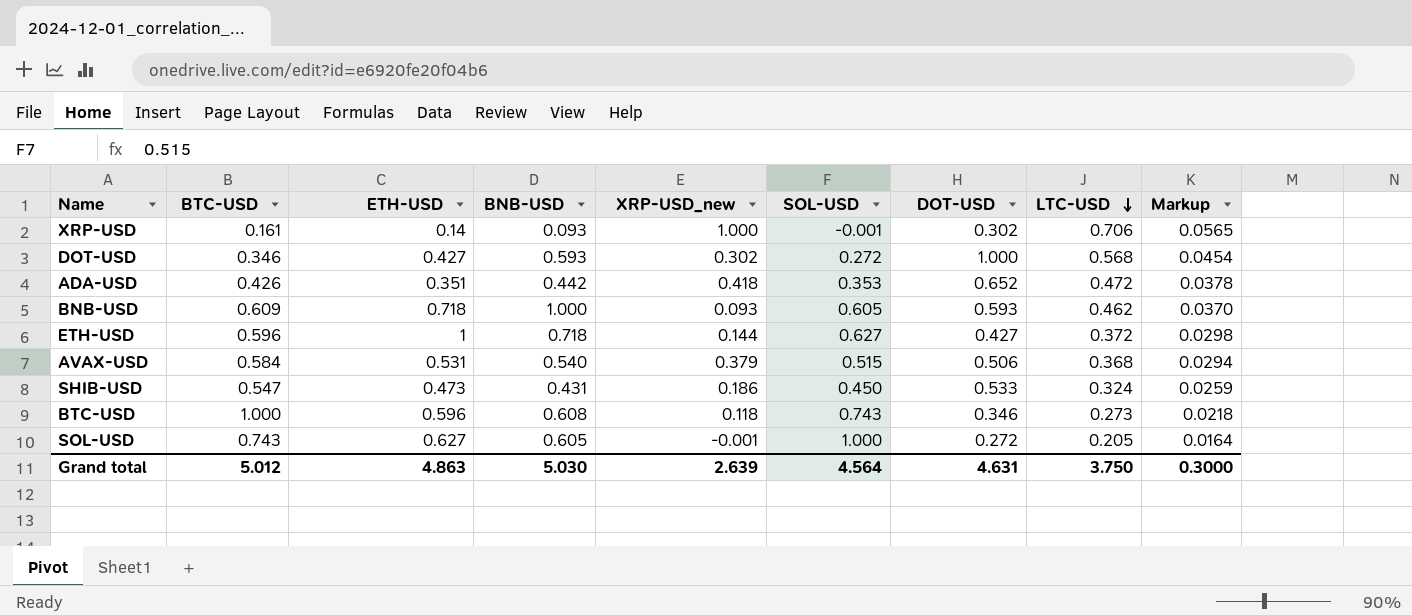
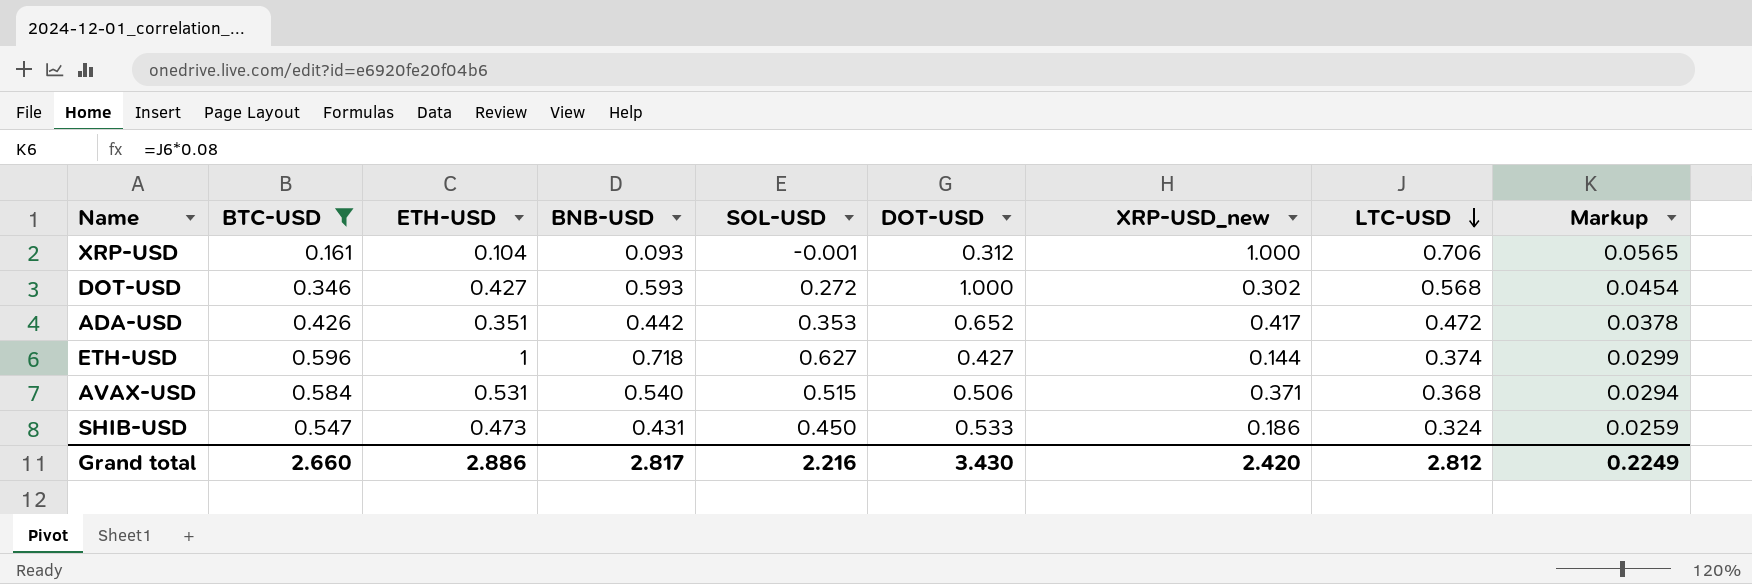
filter: none -> BTC-USD <= 0.596
column XRP-USD_new | position: 5 -> 7
XRP-USD | ETH-USD: 0.14 -> 0.104
XRP-USD | DOT-USD: 0.302 -> 0.312
ADA-USD | XRP-USD_new: 0.418 -> 0.417
ETH-USD | LTC-USD: 0.372 -> 0.374
ETH-USD | Markup: 0.0298 -> 0.0299
AVAX-USD | XRP-USD_new: 0.379 -> 0.371
Grand total | BTC-USD: 5.012 -> 2.660
Grand total | ETH-USD: 4.863 -> 2.886
Grand total | BNB-USD: 5.030 -> 2.817
Grand total | SOL-USD: 4.564 -> 2.216
Grand total | DOT-USD: 4.631 -> 3.430
Grand total | XRP-USD_new: 2.639 -> 2.420
Grand total | LTC-USD: 3.750 -> 2.812
Grand total | Markup: 0.3000 -> 0.2249

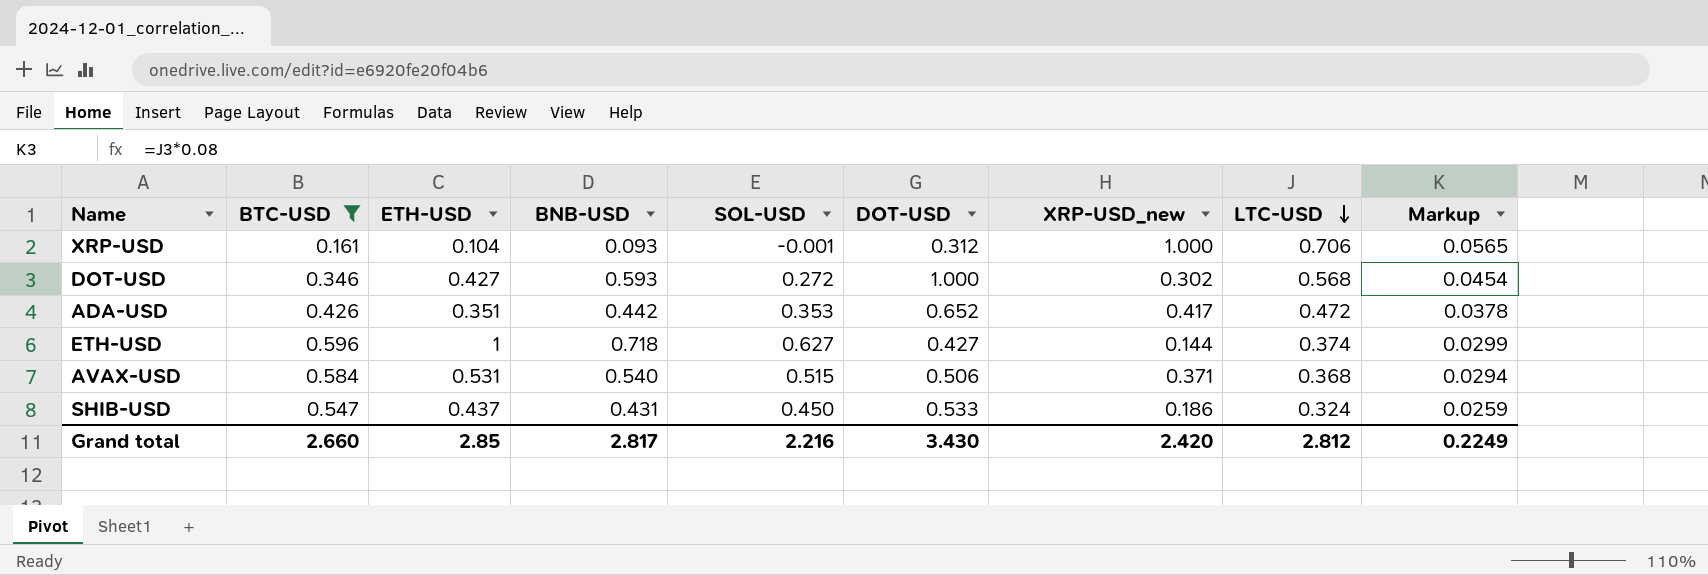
SHIB-USD | ETH-USD: 0.473 -> 0.437
Grand total | ETH-USD: 2.886 -> 2.85

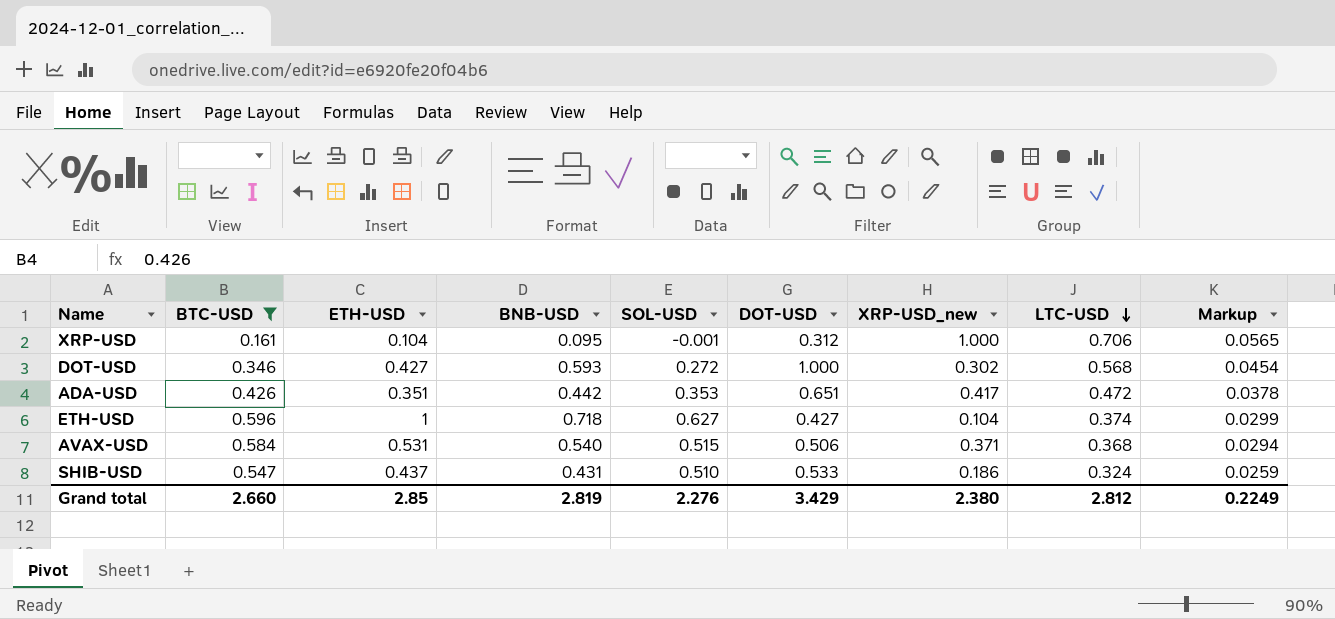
XRP-USD | BNB-USD: 0.093 -> 0.095
ADA-USD | DOT-USD: 0.652 -> 0.651
ETH-USD | XRP-USD_new: 0.144 -> 0.104
SHIB-USD | SOL-USD: 0.450 -> 0.510
Grand total | BNB-USD: 2.817 -> 2.819
Grand total | SOL-USD: 2.216 -> 2.276
Grand total | DOT-USD: 3.430 -> 3.429
Grand total | XRP-USD_new: 2.420 -> 2.380

